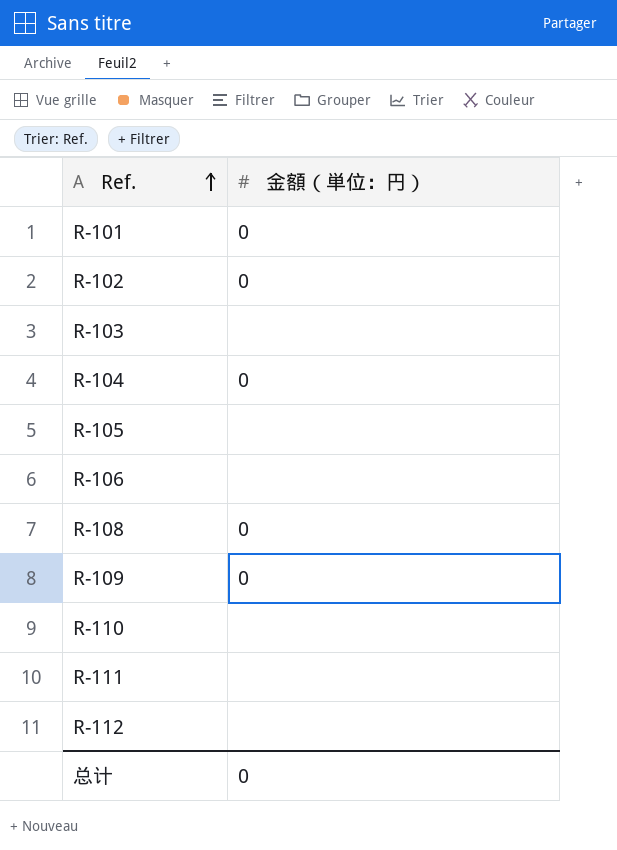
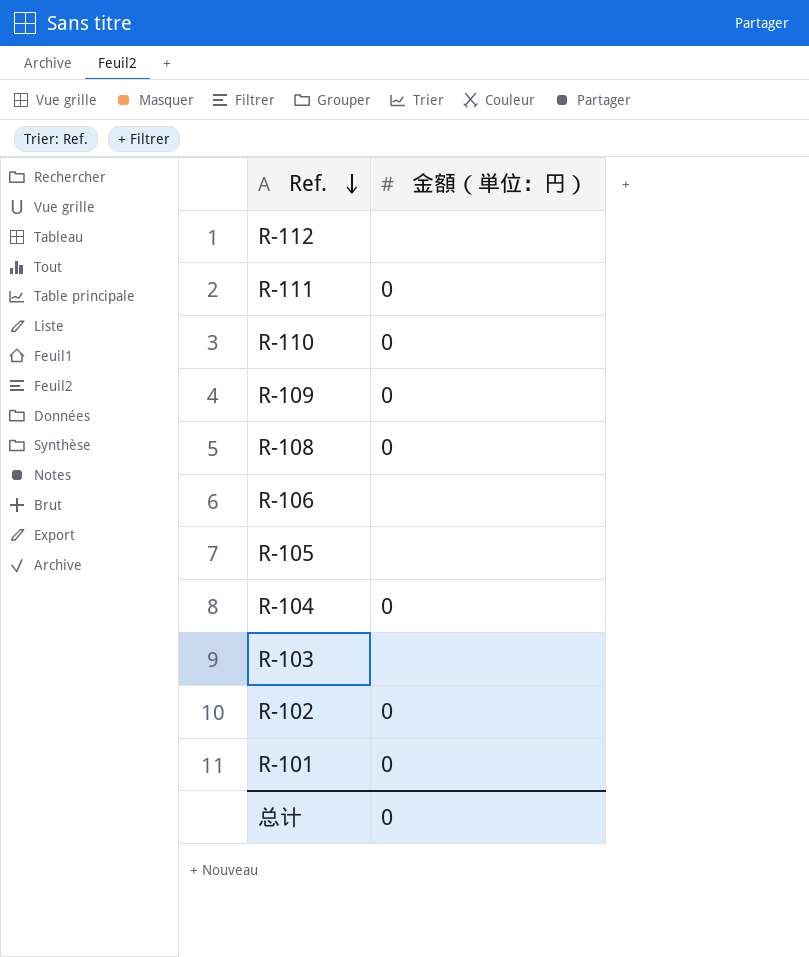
row order: Ref. ascending -> Ref. descending
R-111 | 金額（単位：円）: none -> 0
R-110 | 金額（単位：円）: none -> 0

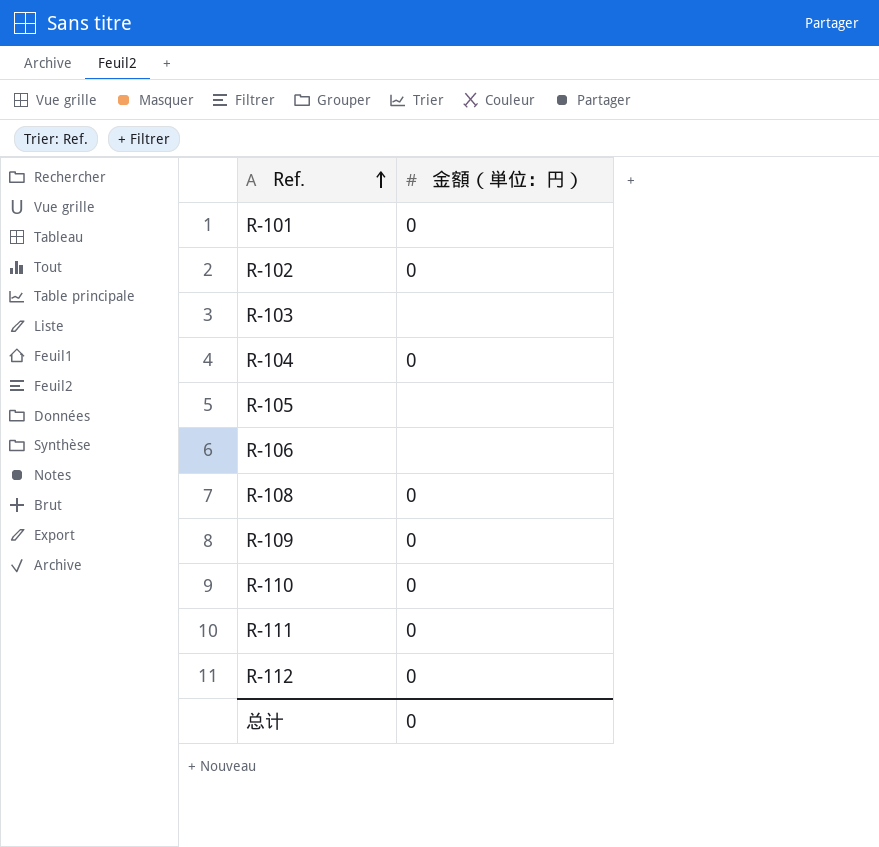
row order: Ref. descending -> Ref. ascending
R-112 | 金額（単位：円）: none -> 0

